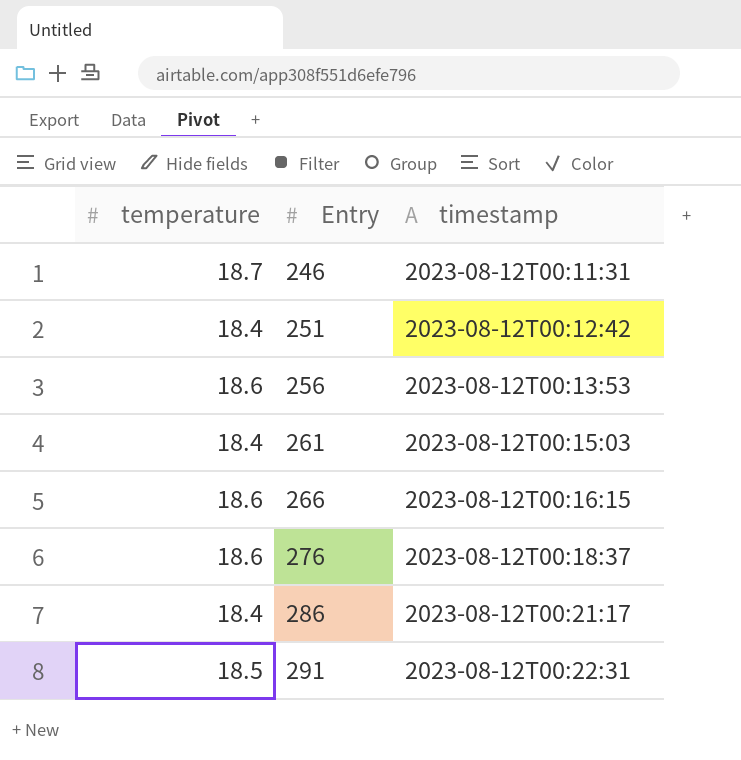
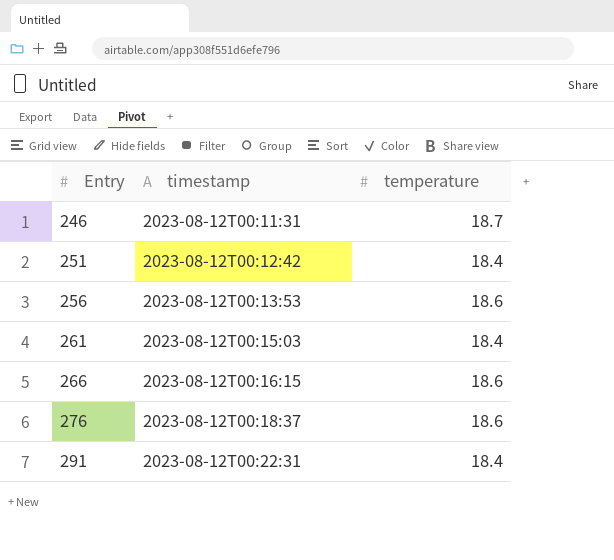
column temperature | position: 1 -> 3
row 286: 18.4 | 2023-08-12T00:21:17 -> none
291 | temperature: 18.5 -> 18.4

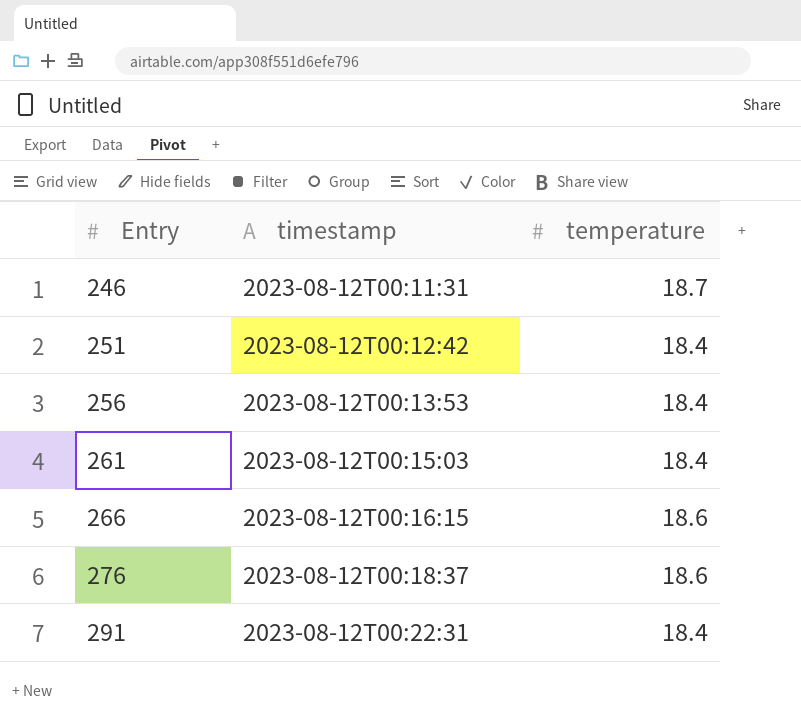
256 | temperature: 18.6 -> 18.4

